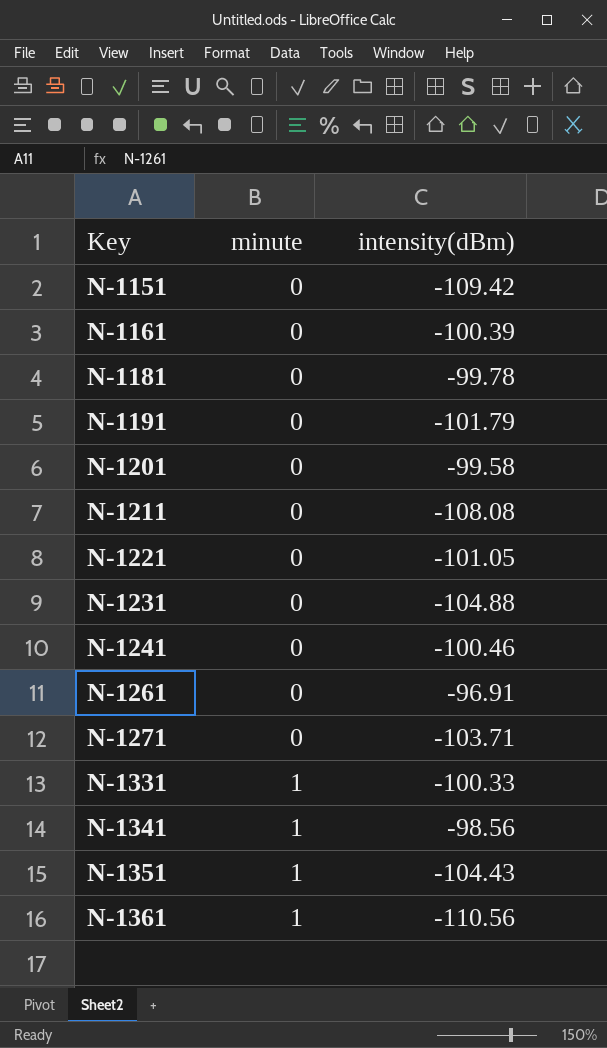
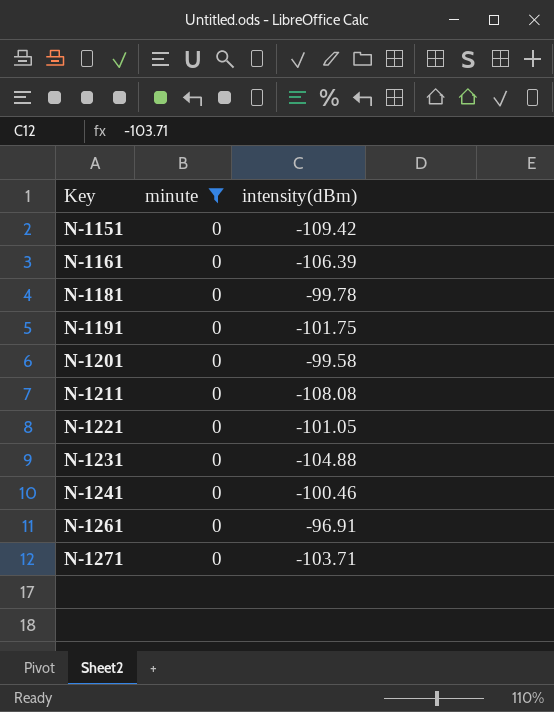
filter: none -> minute = 0
N-1161 | intensity(dBm): -100.39 -> -106.39
N-1191 | intensity(dBm): -101.79 -> -101.75

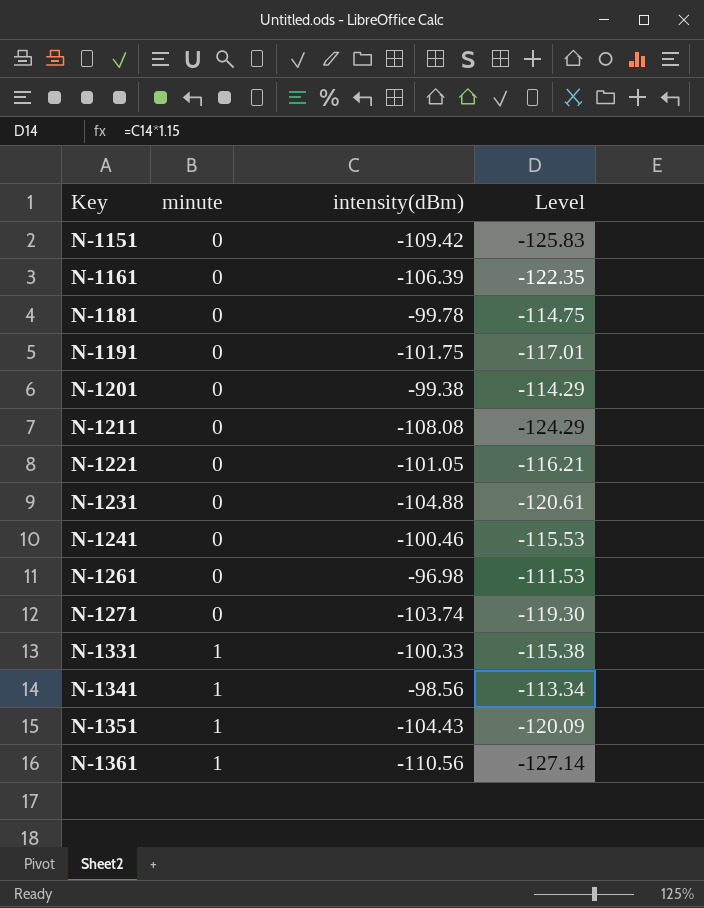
filter: minute = 0 -> none
column Level | formula: none -> [intensity(dBm)] * 1.15
N-1201 | intensity(dBm): -99.58 -> -99.38
N-1261 | intensity(dBm): -96.91 -> -96.98
N-1271 | intensity(dBm): -103.71 -> -103.74

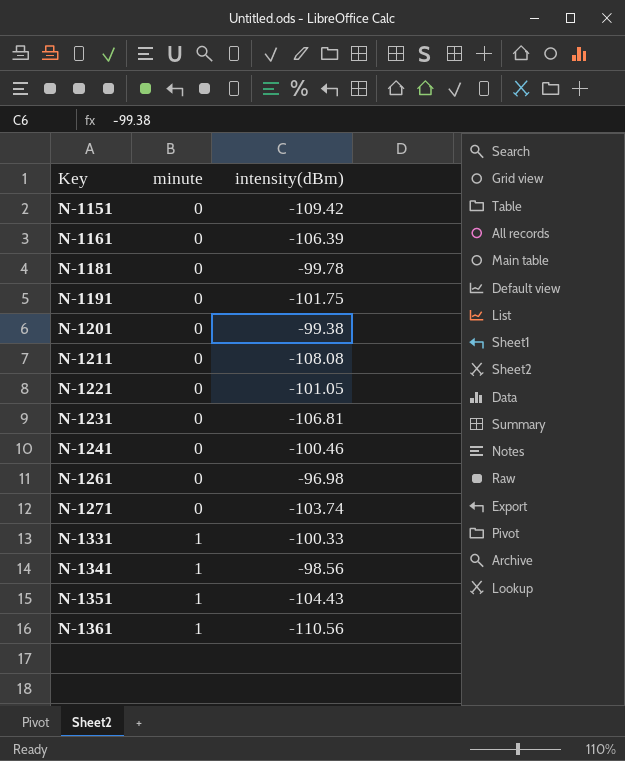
column Level | formula: [intensity(dBm)] * 1.15 -> none
N-1231 | intensity(dBm): -104.88 -> -106.81

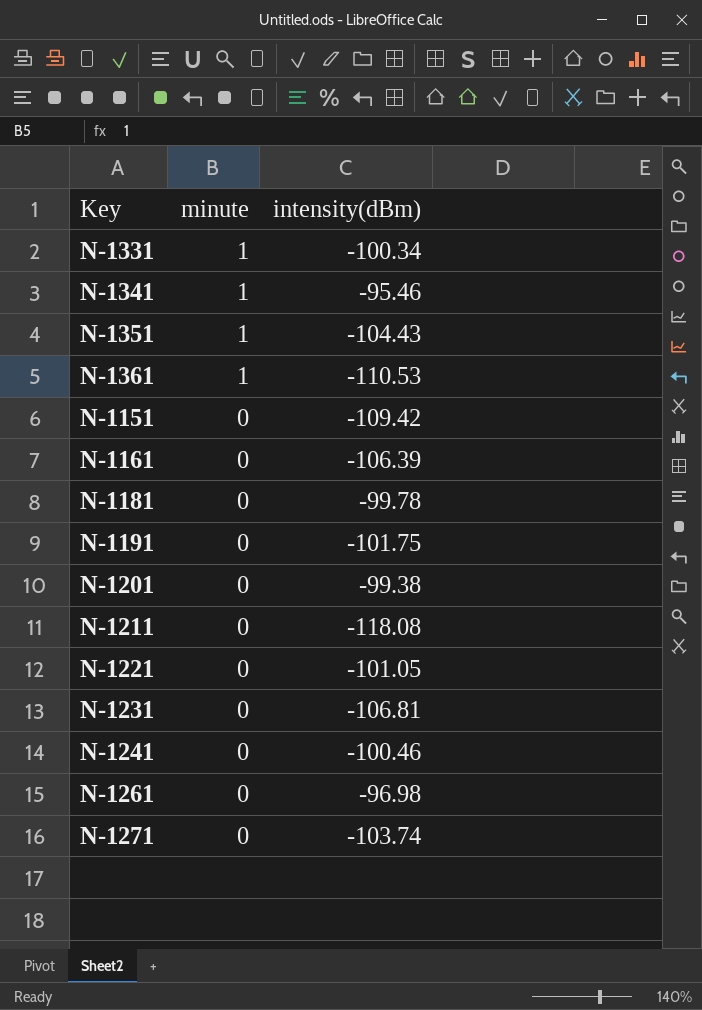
row order: Key ascending -> minute descending
N-1331 | intensity(dBm): -100.33 -> -100.34
N-1341 | intensity(dBm): -98.56 -> -95.46
N-1361 | intensity(dBm): -110.56 -> -110.53
N-1211 | intensity(dBm): -108.08 -> -118.08

